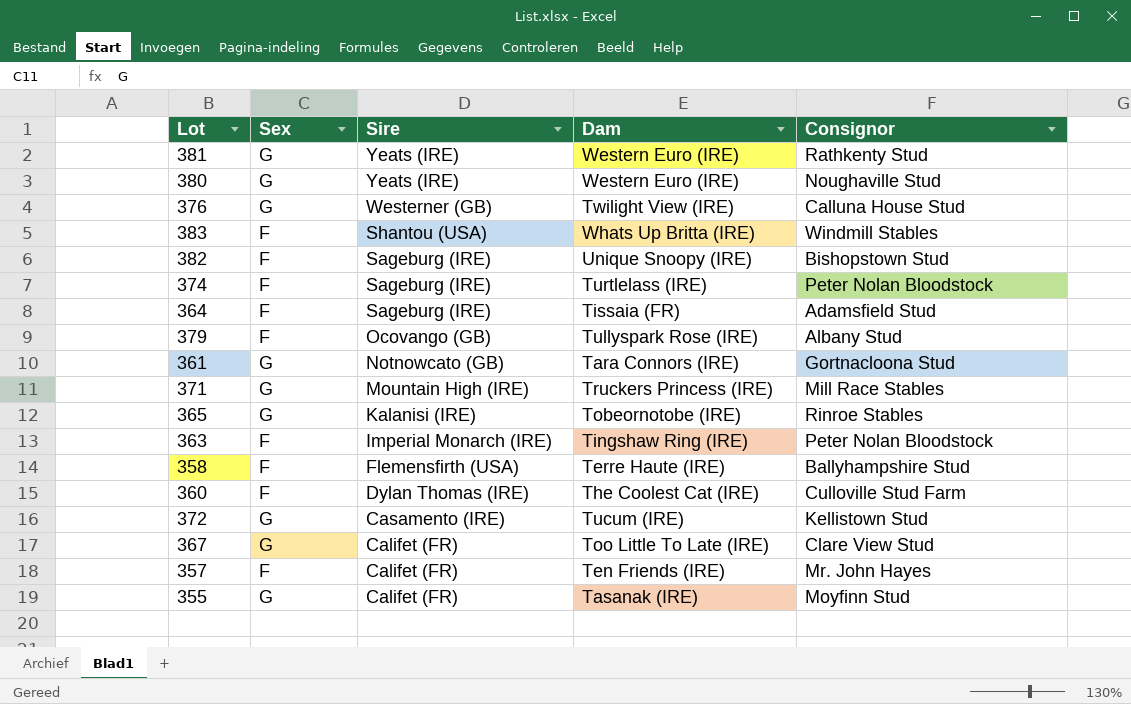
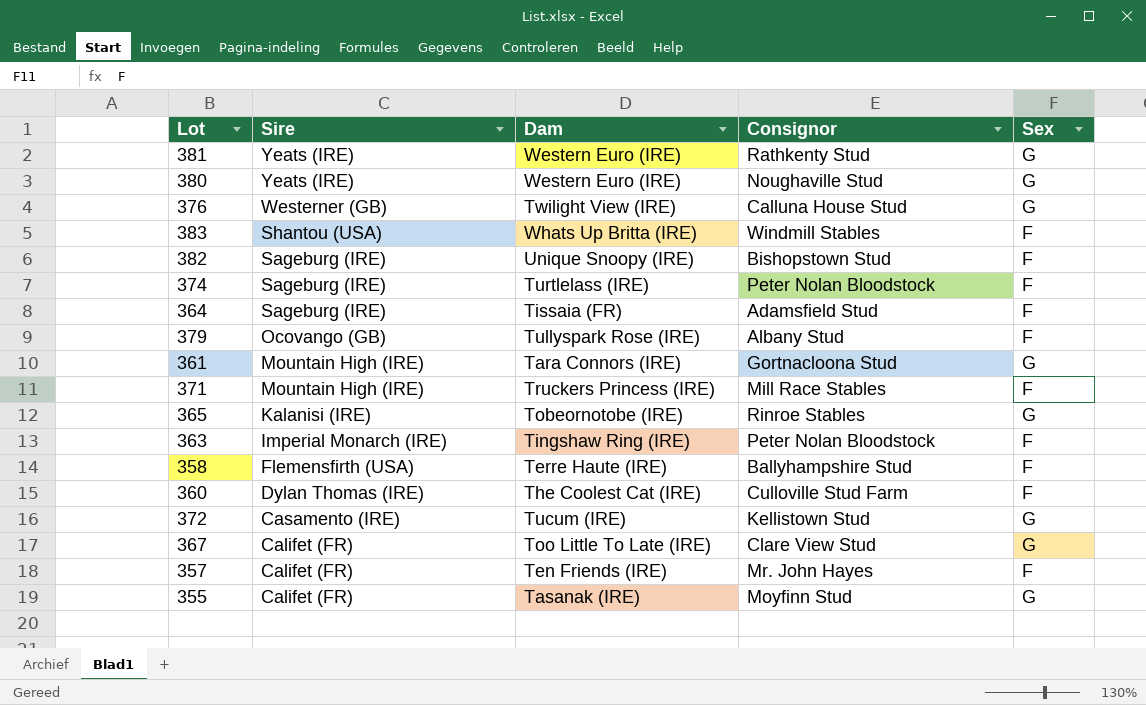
column Sex | position: 2 -> 5
361 | Sire: Notnowcato (GB) -> Mountain High (IRE)
371 | Sex: G -> F

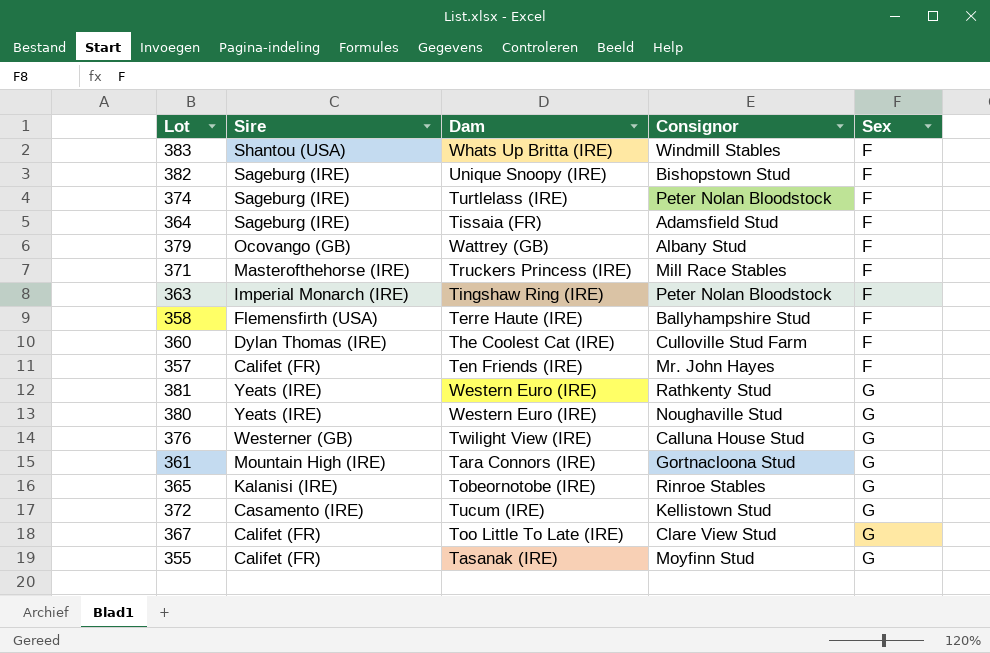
row order: Sire descending -> Sex ascending
379 | Dam: Tullyspark Rose (IRE) -> Wattrey (GB)
371 | Sire: Mountain High (IRE) -> Masterofthehorse (IRE)

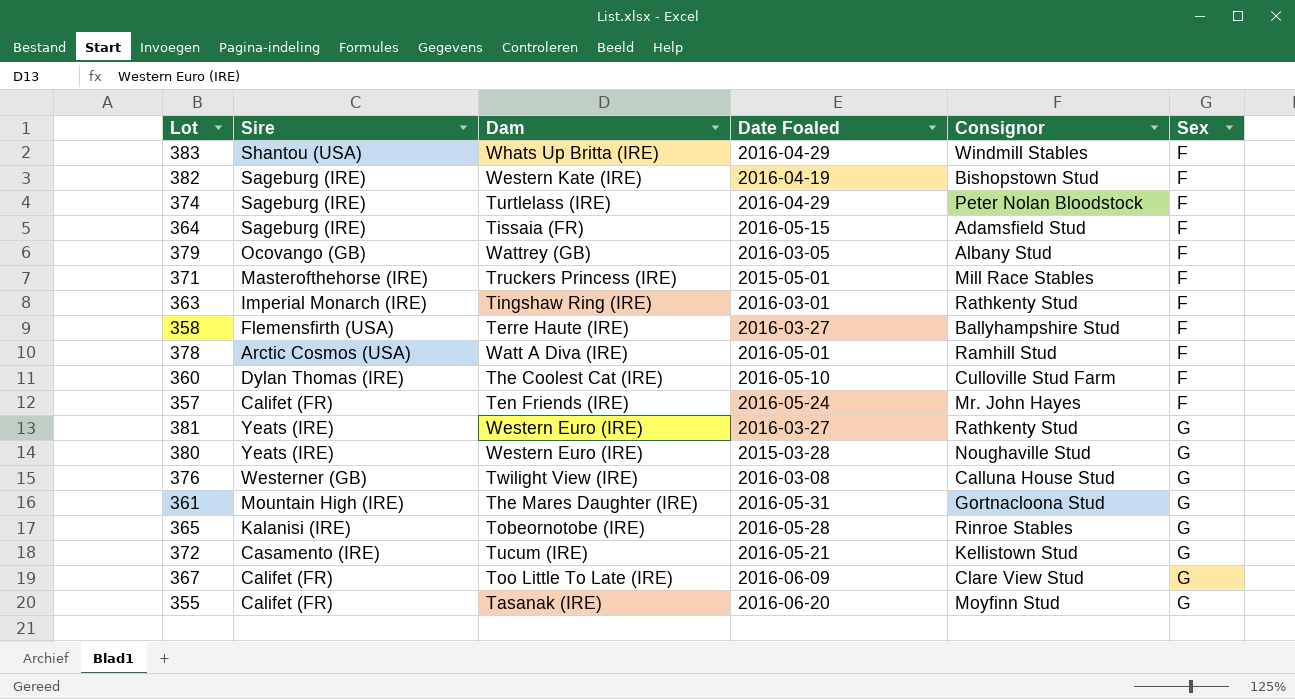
column Date Foaled | position: none -> 4
382 | Dam: Unique Snoopy (IRE) -> Western Kate (IRE)
363 | Consignor: Peter Nolan Bloodstock -> Rathkenty Stud
row 378: none -> Arctic Cosmos (USA) | Watt A Diva (IRE) | 2016-05-01 | Ramhill Stud | F
361 | Dam: Tara Connors (IRE) -> The Mares Daughter (IRE)

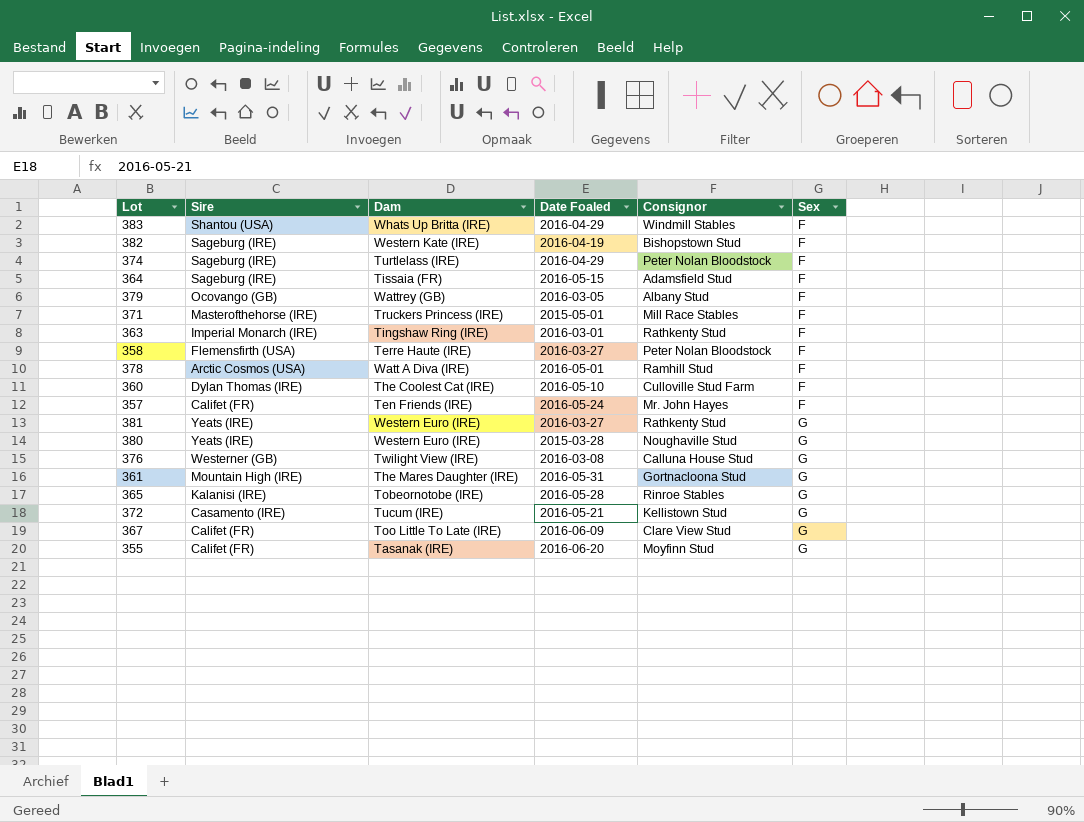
358 | Consignor: Ballyhampshire Stud -> Peter Nolan Bloodstock

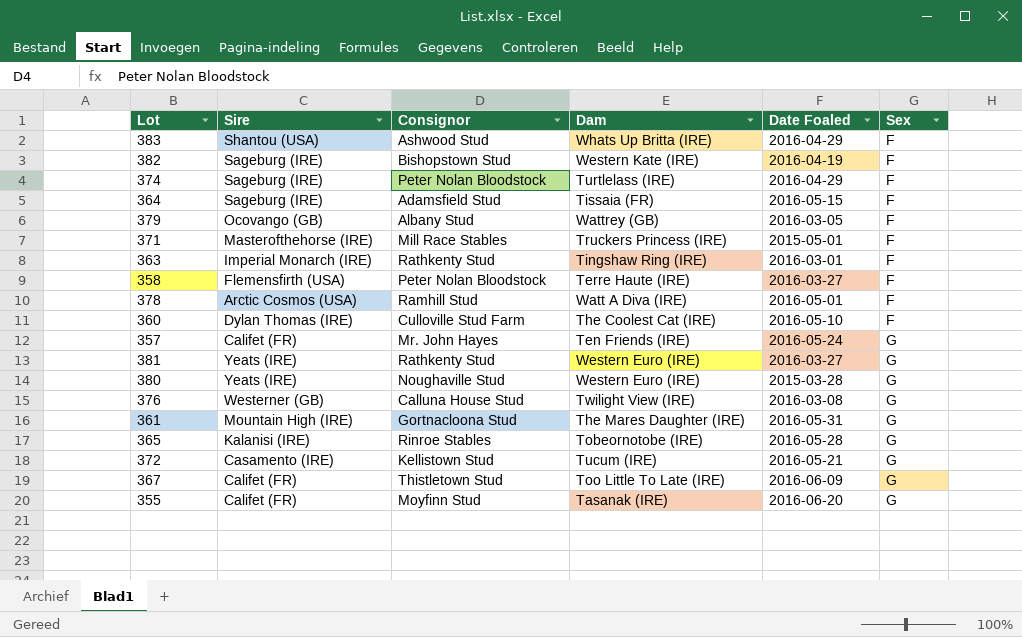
column Consignor | position: 5 -> 3
383 | Consignor: Windmill Stables -> Ashwood Stud
357 | Sex: F -> G
367 | Consignor: Clare View Stud -> Thistletown Stud

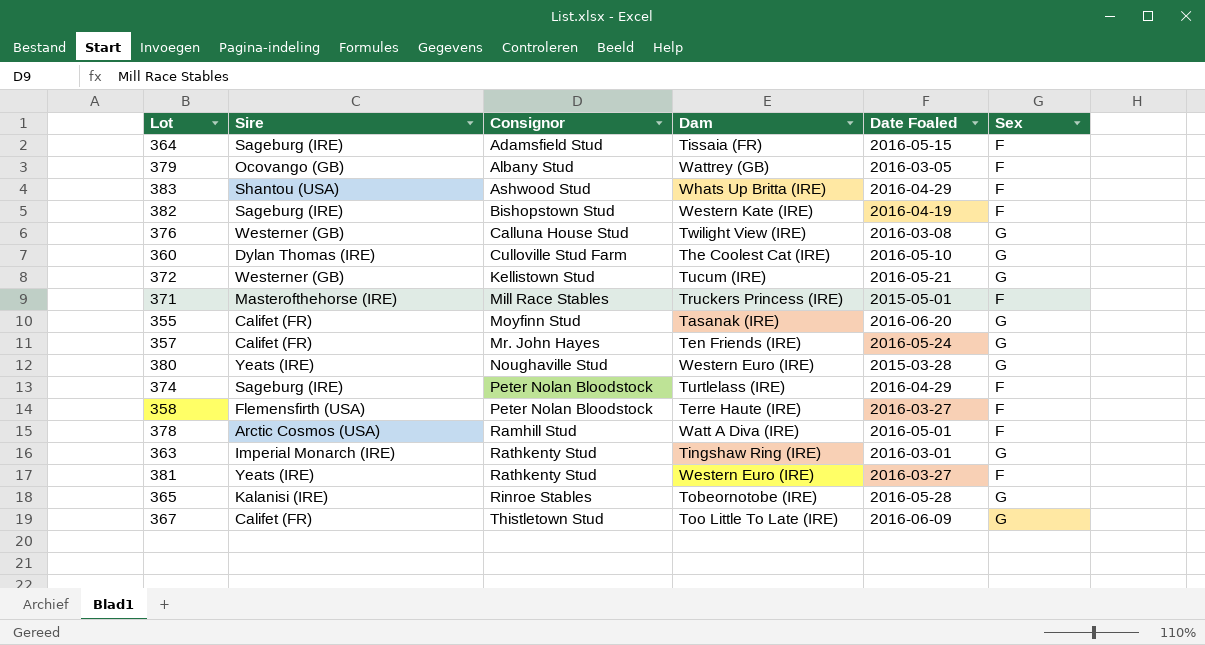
row order: Sex ascending -> Consignor ascending
row 361: Mountain High (IRE) | Gortnacloona Stud | The Mares Daughter (IRE) | 2016-05-31 | G -> none
360 | Sex: F -> G
372 | Sire: Casamento (IRE) -> Westerner (GB)
363 | Sex: F -> G
381 | Sex: G -> F

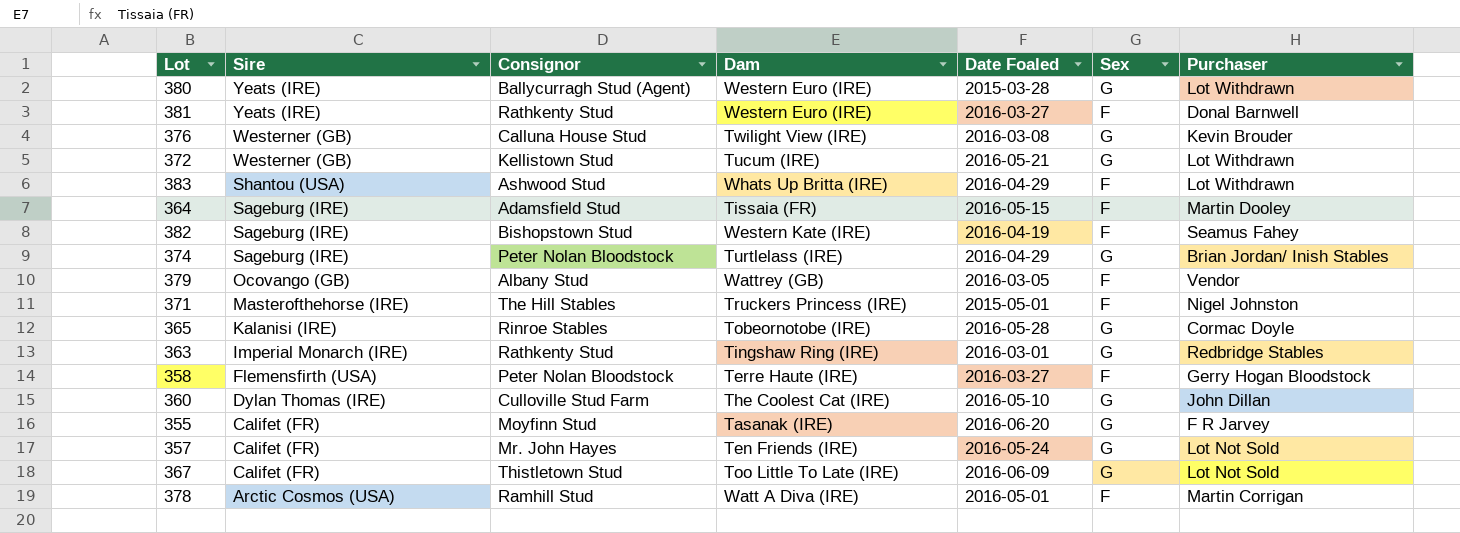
row order: Consignor ascending -> Sire descending
column Purchaser | position: none -> 7
380 | Consignor: Noughaville Stud -> Ballycurragh Stud (Agent)
374 | Sex: F -> G
371 | Consignor: Mill Race Stables -> The Hill Stables

